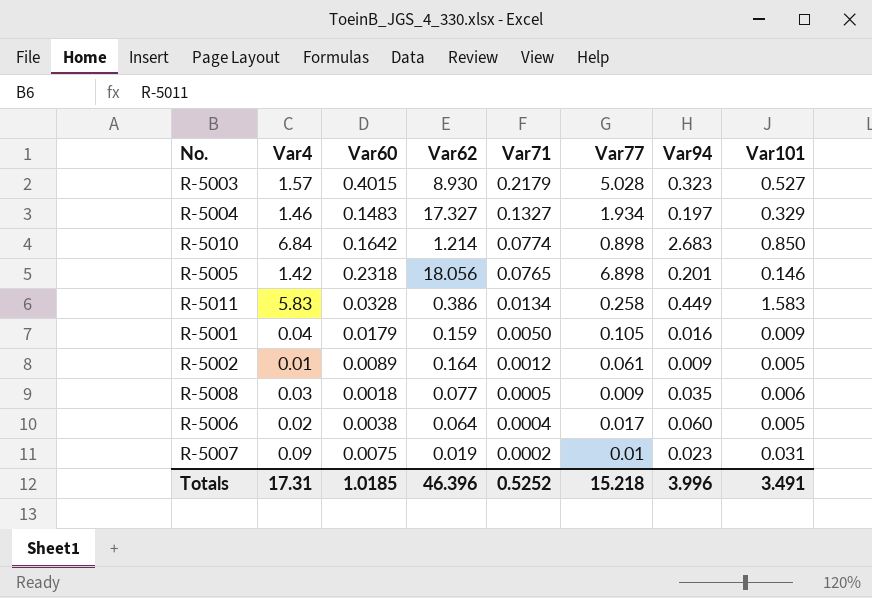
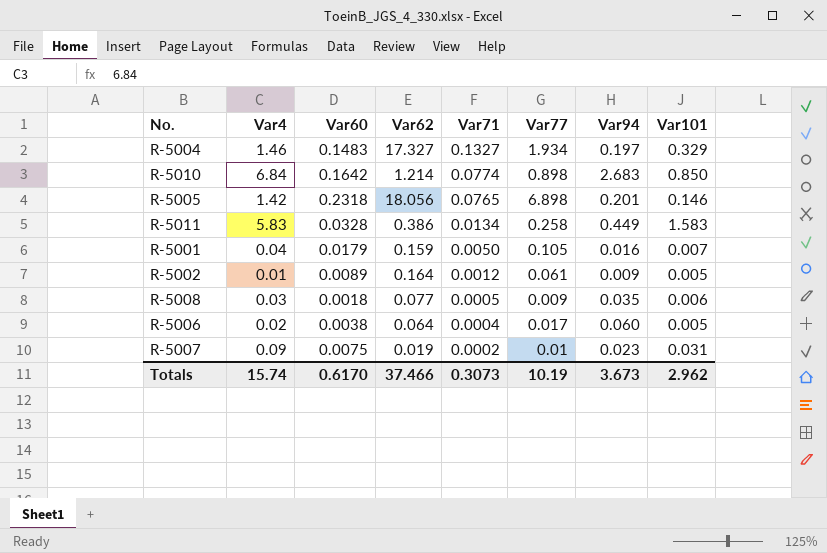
row R-5003: 1.57 | 0.4015 | 8.930 | 0.2179 | 5.028 | 0.323 | 0.527 -> none
R-5001 | Var101: 0.009 -> 0.007
Totals | Var4: 17.31 -> 15.74
Totals | Var60: 1.0185 -> 0.6170
Totals | Var62: 46.396 -> 37.466
Totals | Var71: 0.5252 -> 0.3073
Totals | Var77: 15.218 -> 10.19
Totals | Var94: 3.996 -> 3.673
Totals | Var101: 3.491 -> 2.962

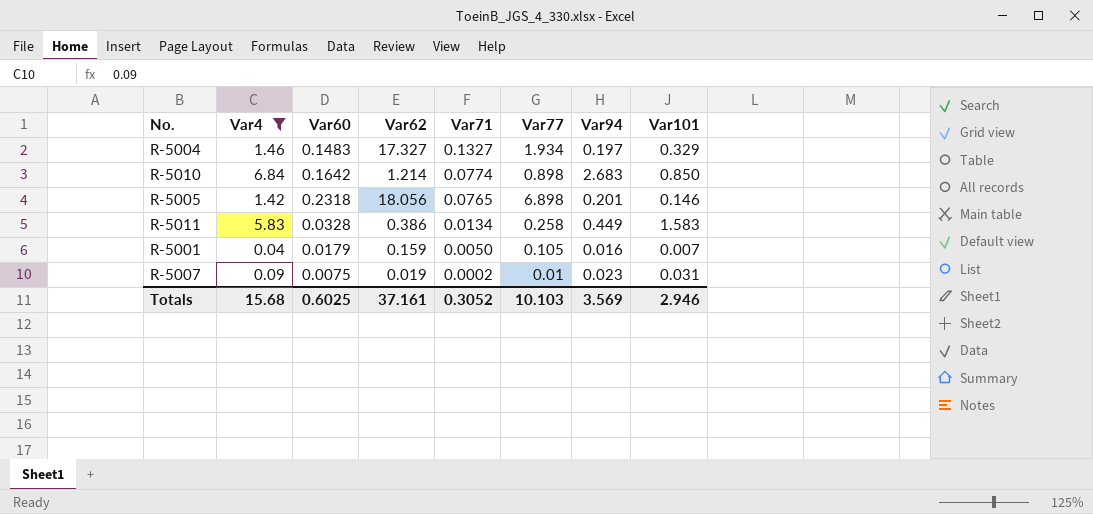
filter: none -> Var4 >= 0.04
Totals | Var4: 15.74 -> 15.68
Totals | Var60: 0.6170 -> 0.6025
Totals | Var62: 37.466 -> 37.161
Totals | Var71: 0.3073 -> 0.3052
Totals | Var77: 10.19 -> 10.103
Totals | Var94: 3.673 -> 3.569
Totals | Var101: 2.962 -> 2.946

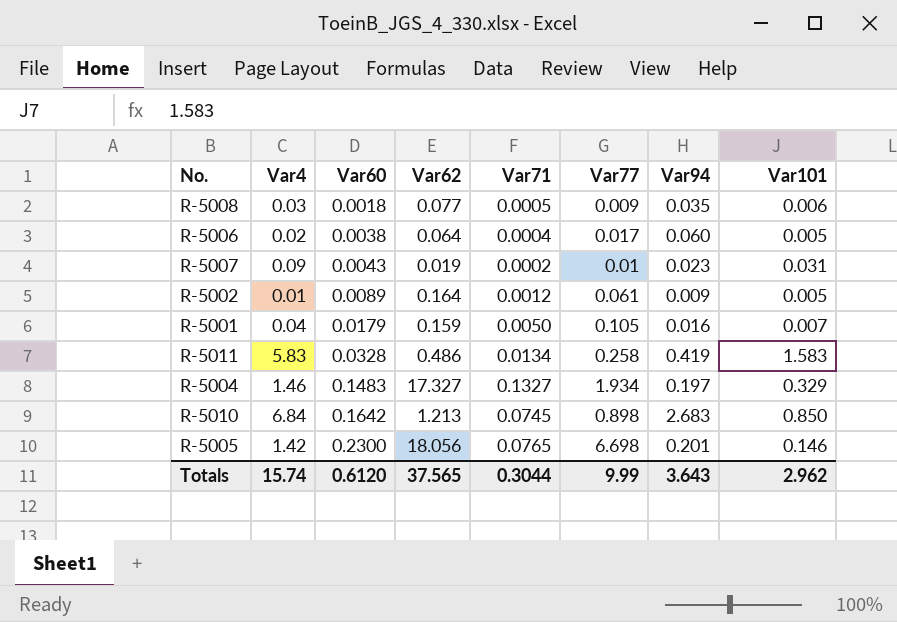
filter: Var4 >= 0.04 -> none
row order: Var71 descending -> Var60 ascending
R-5007 | Var60: 0.0075 -> 0.0043
R-5011 | Var62: 0.386 -> 0.486
R-5011 | Var94: 0.449 -> 0.419
R-5010 | Var62: 1.214 -> 1.213
R-5010 | Var71: 0.0774 -> 0.0745
R-5005 | Var60: 0.2318 -> 0.2300
R-5005 | Var77: 6.898 -> 6.698
Totals | Var4: 15.68 -> 15.74
Totals | Var60: 0.6025 -> 0.6120
Totals | Var62: 37.161 -> 37.565
Totals | Var71: 0.3052 -> 0.3044
Totals | Var77: 10.103 -> 9.99
Totals | Var94: 3.569 -> 3.643
Totals | Var101: 2.946 -> 2.962

